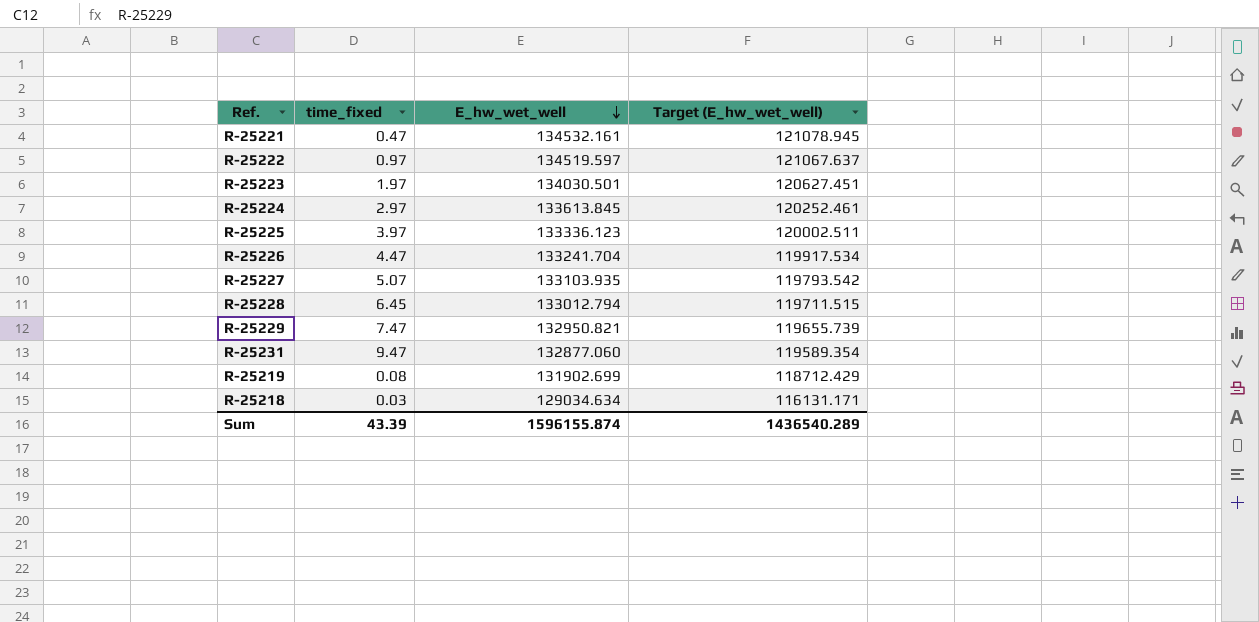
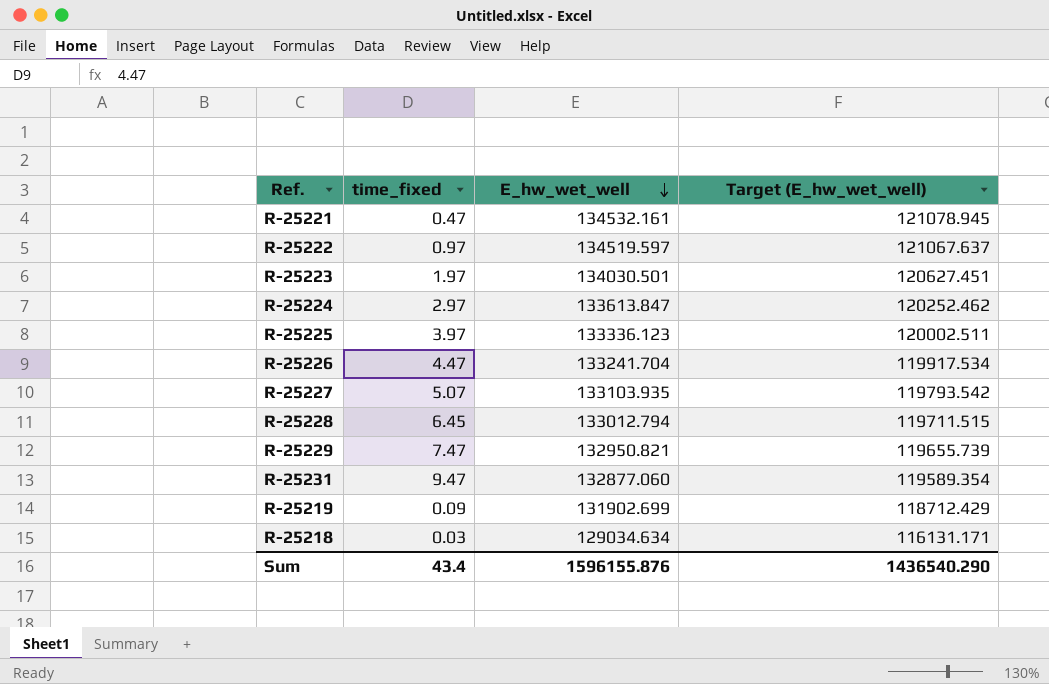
R-25224 | E_hw_wet_well: 133613.845 -> 133613.847
R-25224 | Target (E_hw_wet_well): 120252.461 -> 120252.462
R-25219 | time_fixed: 0.08 -> 0.09
Sum | time_fixed: 43.39 -> 43.4
Sum | E_hw_wet_well: 1596155.874 -> 1596155.876
Sum | Target (E_hw_wet_well): 1436540.289 -> 1436540.290

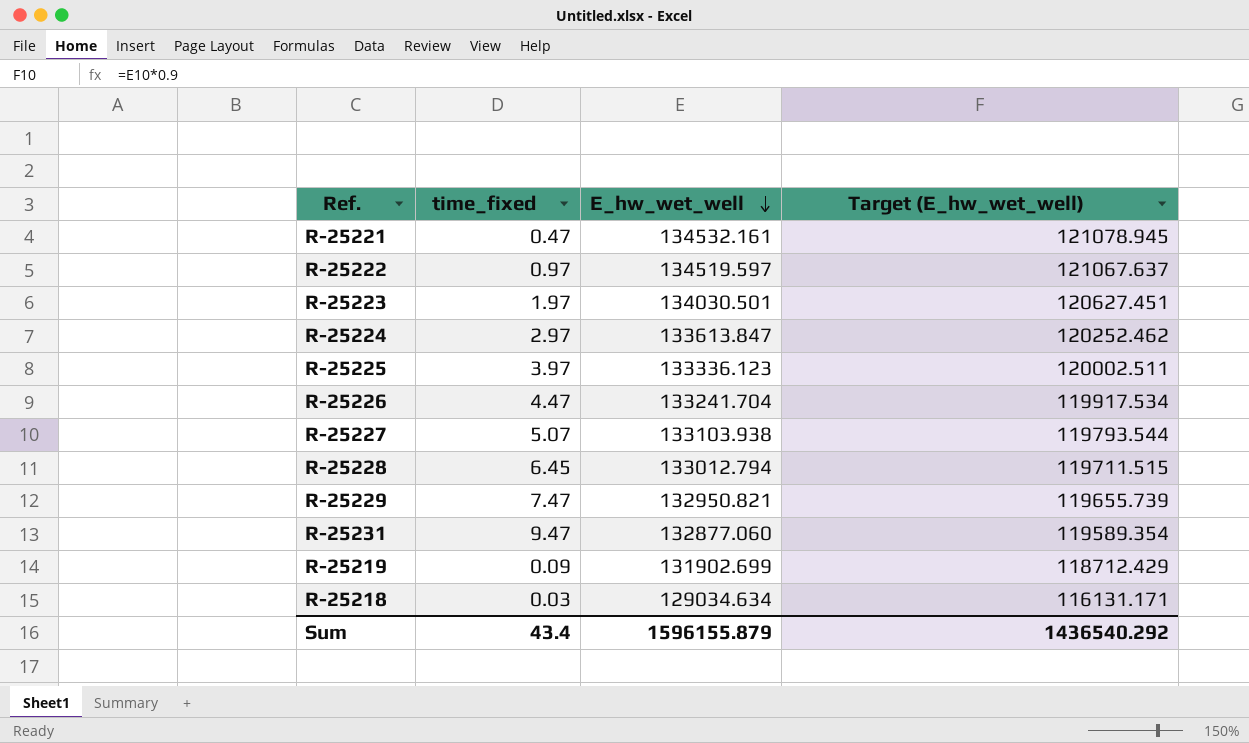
R-25227 | E_hw_wet_well: 133103.935 -> 133103.938
R-25227 | Target (E_hw_wet_well): 119793.542 -> 119793.544
Sum | E_hw_wet_well: 1596155.876 -> 1596155.879
Sum | Target (E_hw_wet_well): 1436540.290 -> 1436540.292

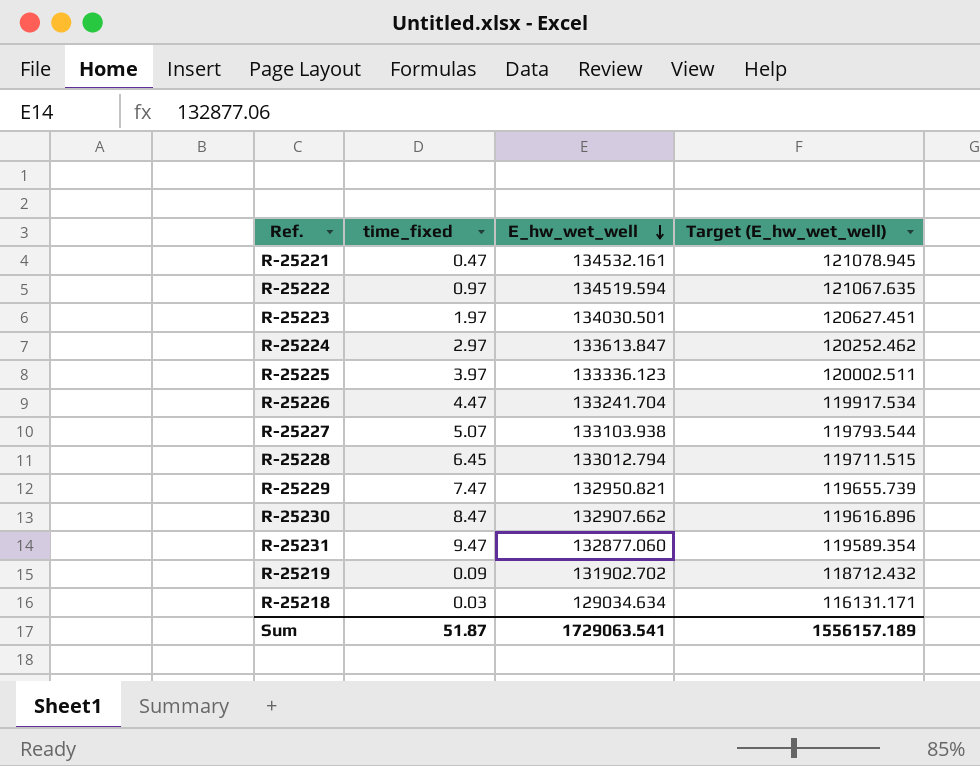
R-25222 | E_hw_wet_well: 134519.597 -> 134519.594
R-25222 | Target (E_hw_wet_well): 121067.637 -> 121067.635
row R-25230: none -> 8.47 | 132907.662 | 119616.896
R-25219 | E_hw_wet_well: 131902.699 -> 131902.702
R-25219 | Target (E_hw_wet_well): 118712.429 -> 118712.432
Sum | time_fixed: 43.4 -> 51.87
Sum | E_hw_wet_well: 1596155.879 -> 1729063.541
Sum | Target (E_hw_wet_well): 1436540.292 -> 1556157.189

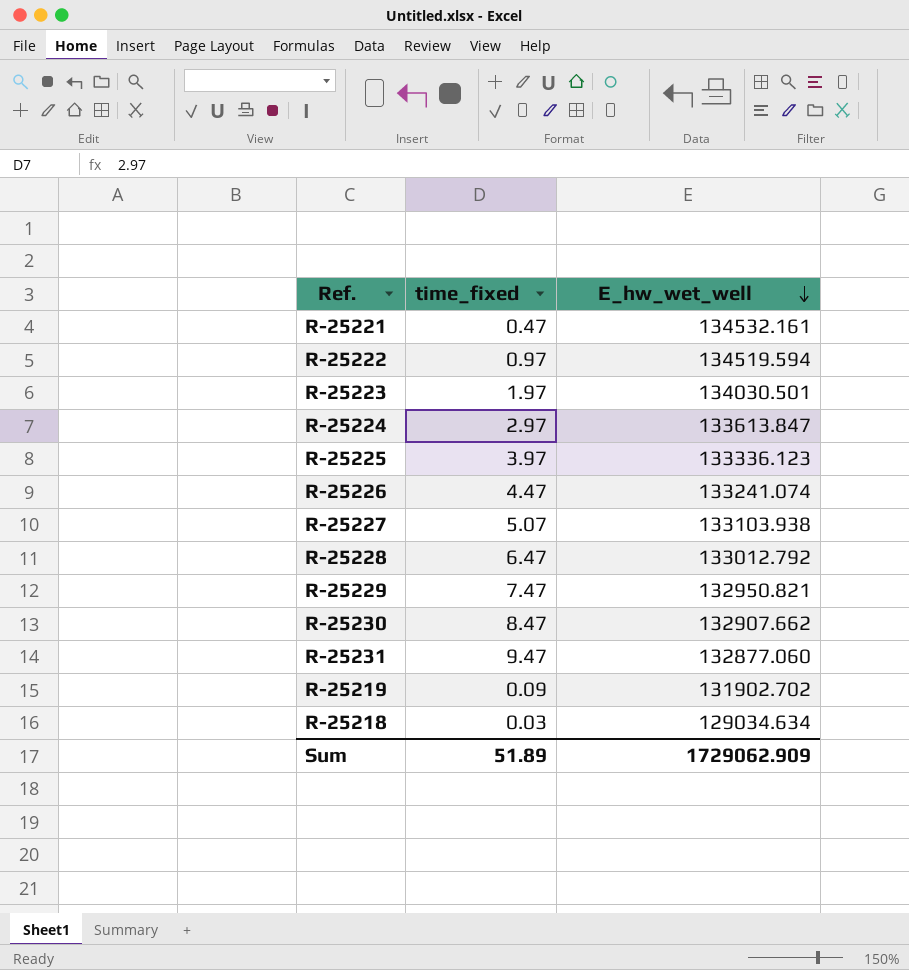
column Target (E_hw_wet_well) | formula: [E_hw_wet_well] * 0.9 -> none
R-25226 | E_hw_wet_well: 133241.704 -> 133241.074
R-25228 | time_fixed: 6.45 -> 6.47
R-25228 | E_hw_wet_well: 133012.794 -> 133012.792
Sum | time_fixed: 51.87 -> 51.89
Sum | E_hw_wet_well: 1729063.541 -> 1729062.909

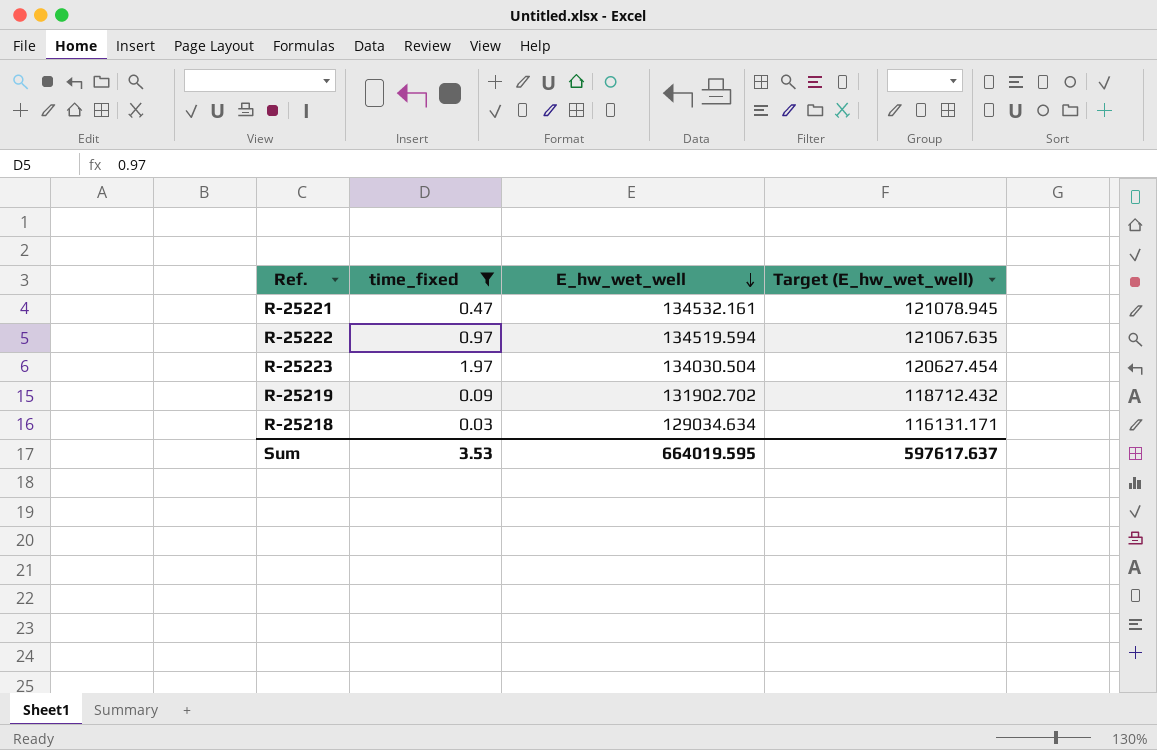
filter: none -> time_fixed <= 1.97
column Target (E_hw_wet_well) | formula: none -> [E_hw_wet_well] * 0.9
R-25223 | E_hw_wet_well: 134030.501 -> 134030.504
Sum | time_fixed: 51.89 -> 3.53
Sum | E_hw_wet_well: 1729062.909 -> 664019.595

